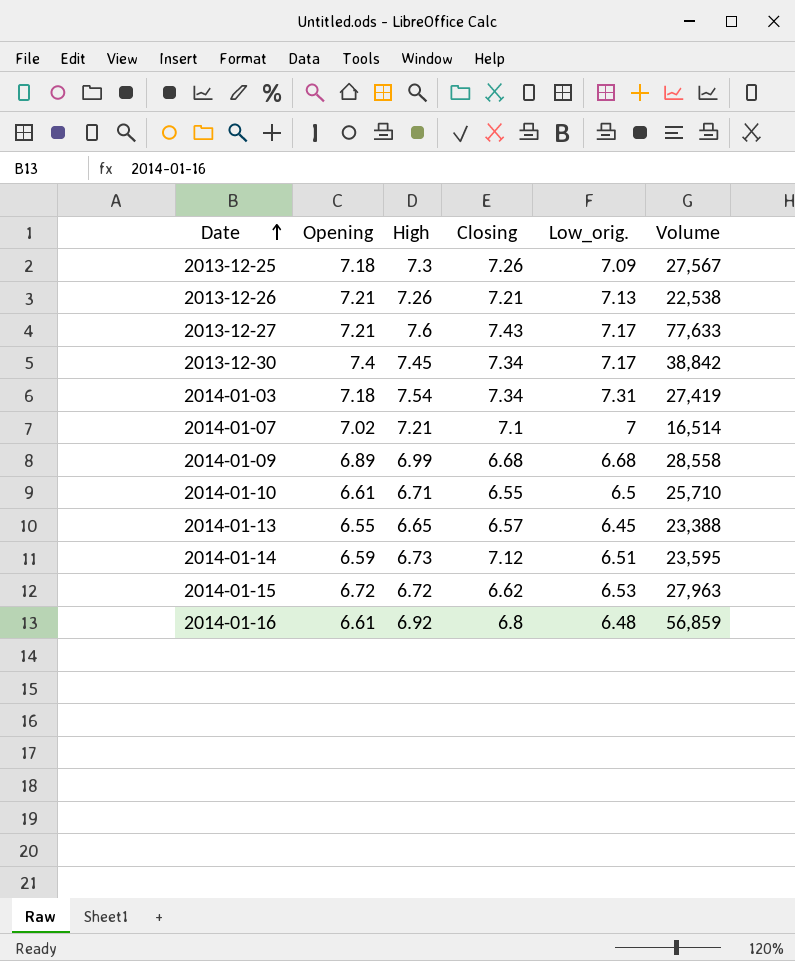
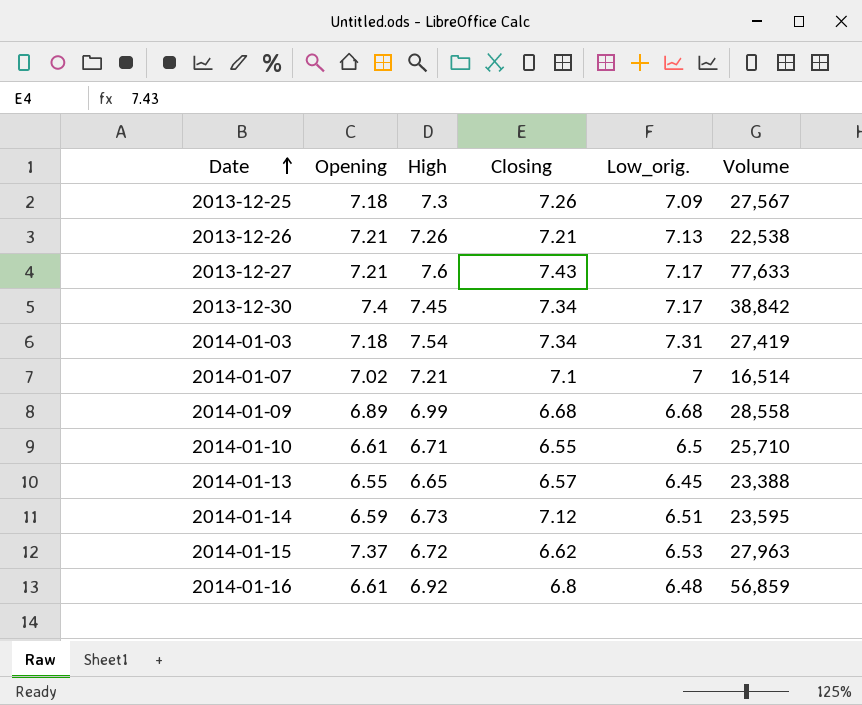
2014-01-15 | Opening: 6.72 -> 7.37

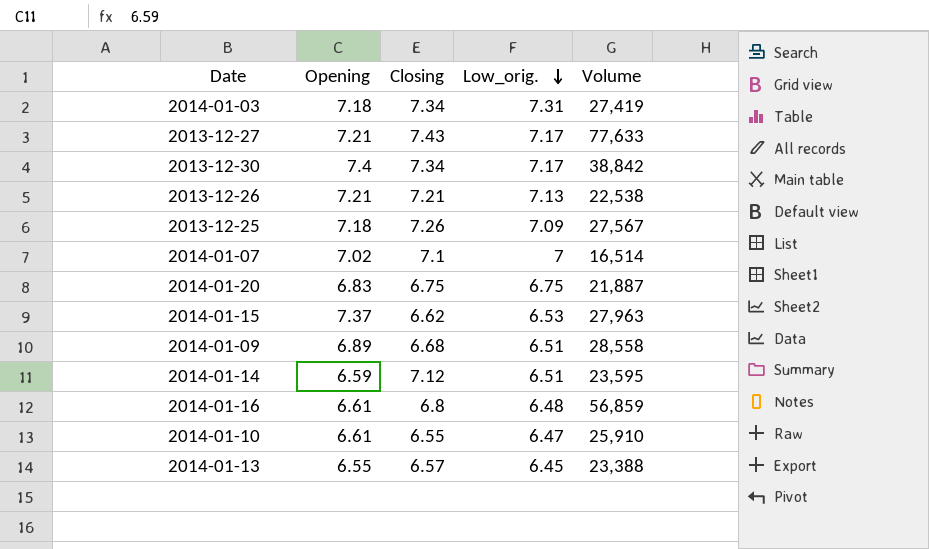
row order: Date ascending -> Low_orig. descending
column High | position: 3 -> none
row 2014-01-20: none -> 6.83 | 6.75 | 6.75 | 21,887
2014-01-09 | Low_orig.: 6.68 -> 6.51
2014-01-10 | Low_orig.: 6.5 -> 6.47
2014-01-10 | Volume: 25,710 -> 25,910

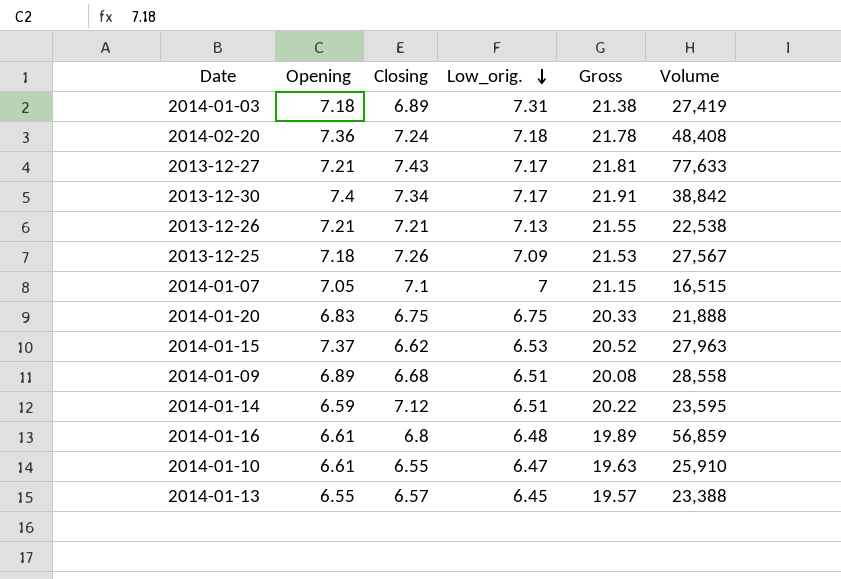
column Gross | formula: none -> [Opening] + [Closing] + [Low_orig.]
2014-01-03 | Closing: 7.34 -> 6.89
row 2014-02-20: none -> 7.36 | 7.24 | 7.18 | 21.78 | 48,408
2014-01-07 | Opening: 7.02 -> 7.05
2014-01-07 | Volume: 16,514 -> 16,515
2014-01-20 | Volume: 21,887 -> 21,888

